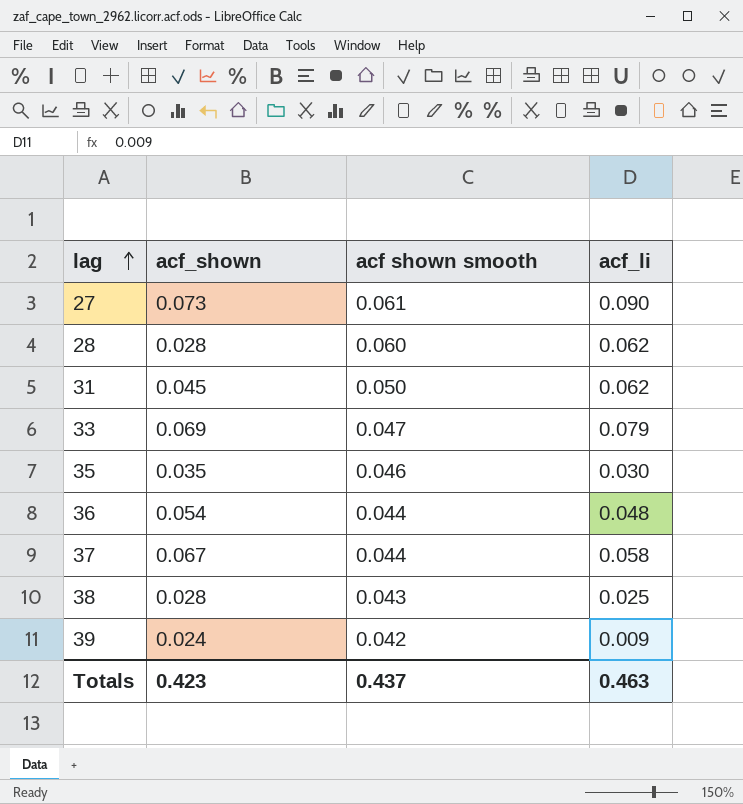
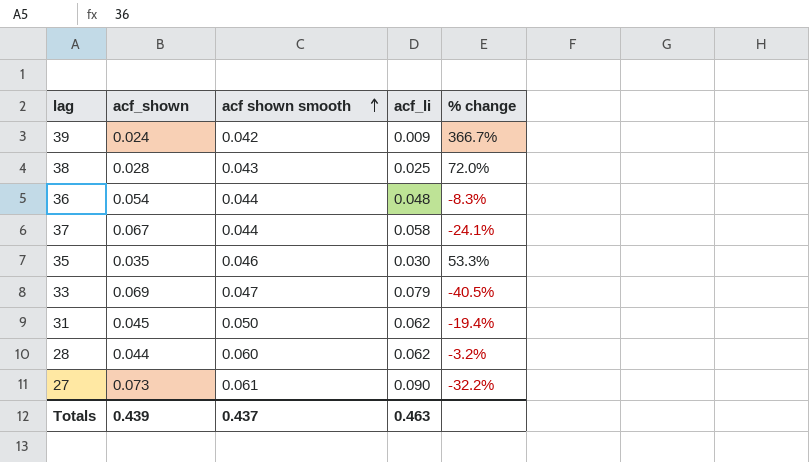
row order: lag ascending -> acf shown smooth ascending
column % change | formula: none -> ([acf shown smooth] - [acf_li]) / [acf_li]
28 | acf_shown: 0.028 -> 0.044
Totals | acf_shown: 0.423 -> 0.439

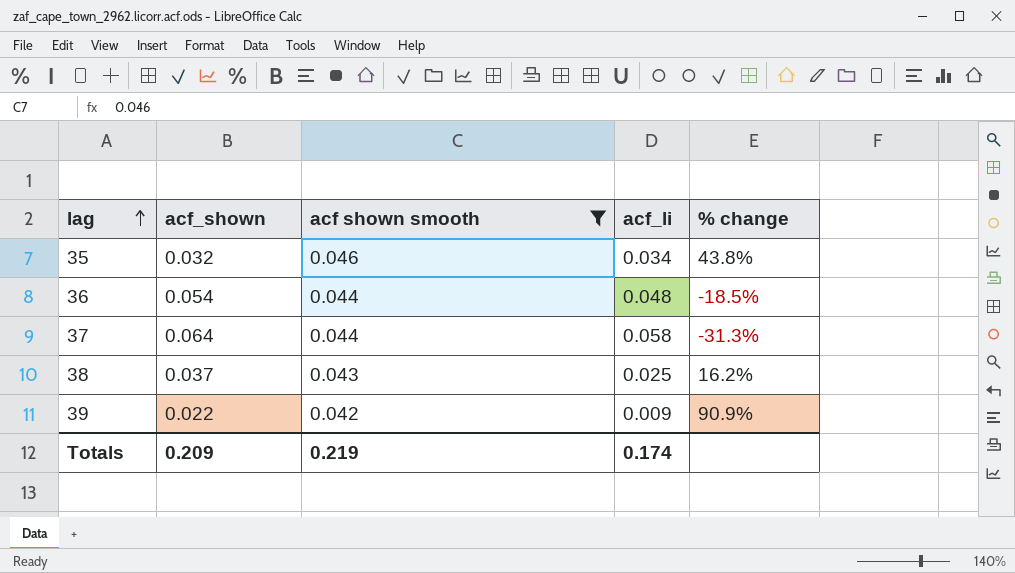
filter: none -> acf shown smooth <= 0.046
row order: acf shown smooth ascending -> lag ascending
column % change | formula: ([acf shown smooth] - [acf_li]) / [acf_li] -> ([acf shown smooth] - [acf_shown]) / [acf_shown]
35 | acf_shown: 0.035 -> 0.032
35 | acf_li: 0.030 -> 0.034
37 | acf_shown: 0.067 -> 0.064
38 | acf_shown: 0.028 -> 0.037
39 | acf_shown: 0.024 -> 0.022
Totals | acf_shown: 0.439 -> 0.209
Totals | acf shown smooth: 0.437 -> 0.219
Totals | acf_li: 0.463 -> 0.174

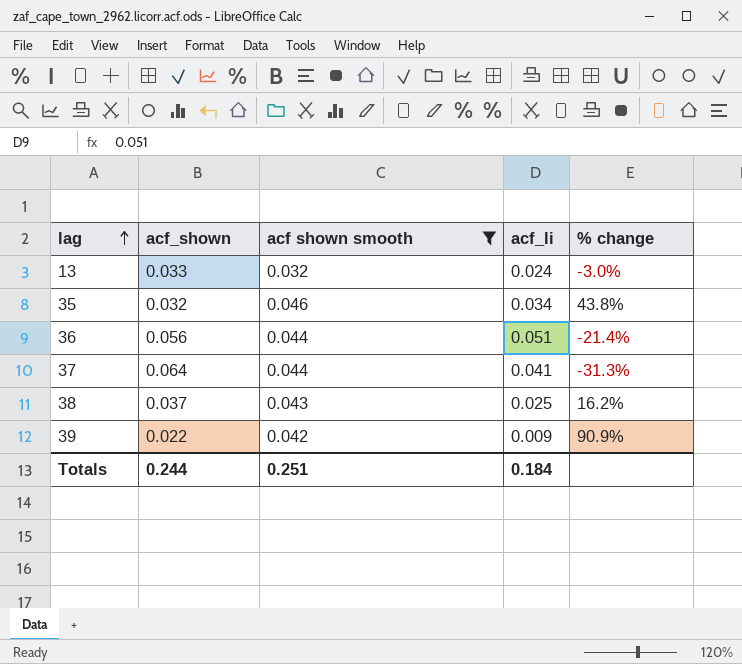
row 13: none -> 0.033 | 0.032 | 0.024 | -3.0%
36 | acf_shown: 0.054 -> 0.056
36 | acf_li: 0.048 -> 0.051
36 | % change: -18.5% -> -21.4%
37 | acf_li: 0.058 -> 0.041
Totals | acf_shown: 0.209 -> 0.244
Totals | acf shown smooth: 0.219 -> 0.251
Totals | acf_li: 0.174 -> 0.184

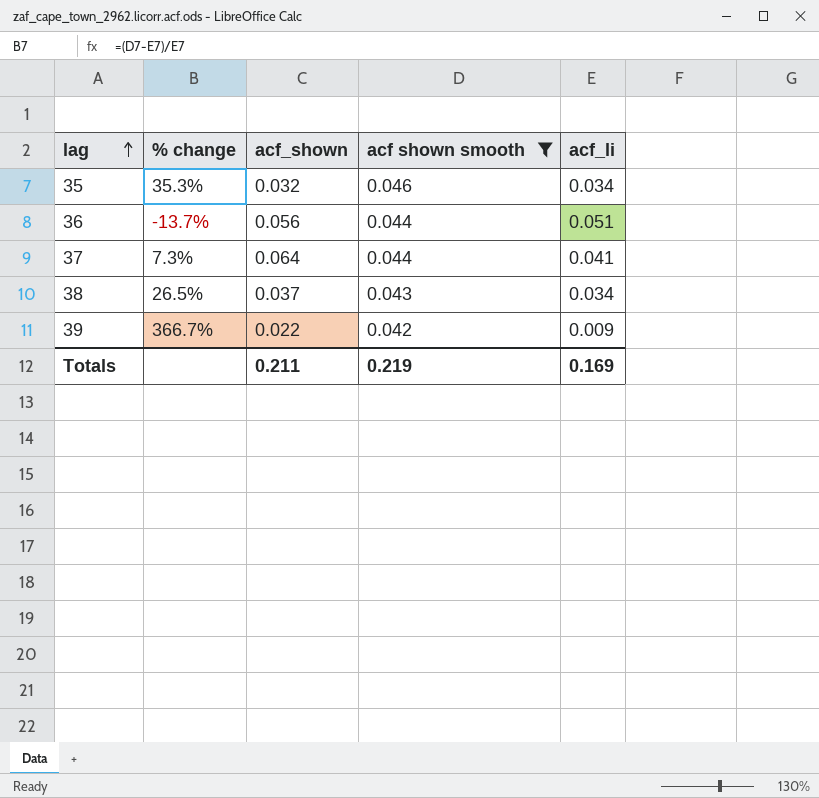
column % change | formula: ([acf shown smooth] - [acf_shown]) / [acf_shown] -> ([acf shown smooth] - [acf_li]) / [acf_li]
column % change | position: 5 -> 2
row 13: 0.033 | 0.032 | 0.024 | -3.0% -> none
38 | acf_li: 0.025 -> 0.034
Totals | acf_shown: 0.244 -> 0.211
Totals | acf shown smooth: 0.251 -> 0.219
Totals | acf_li: 0.184 -> 0.169

